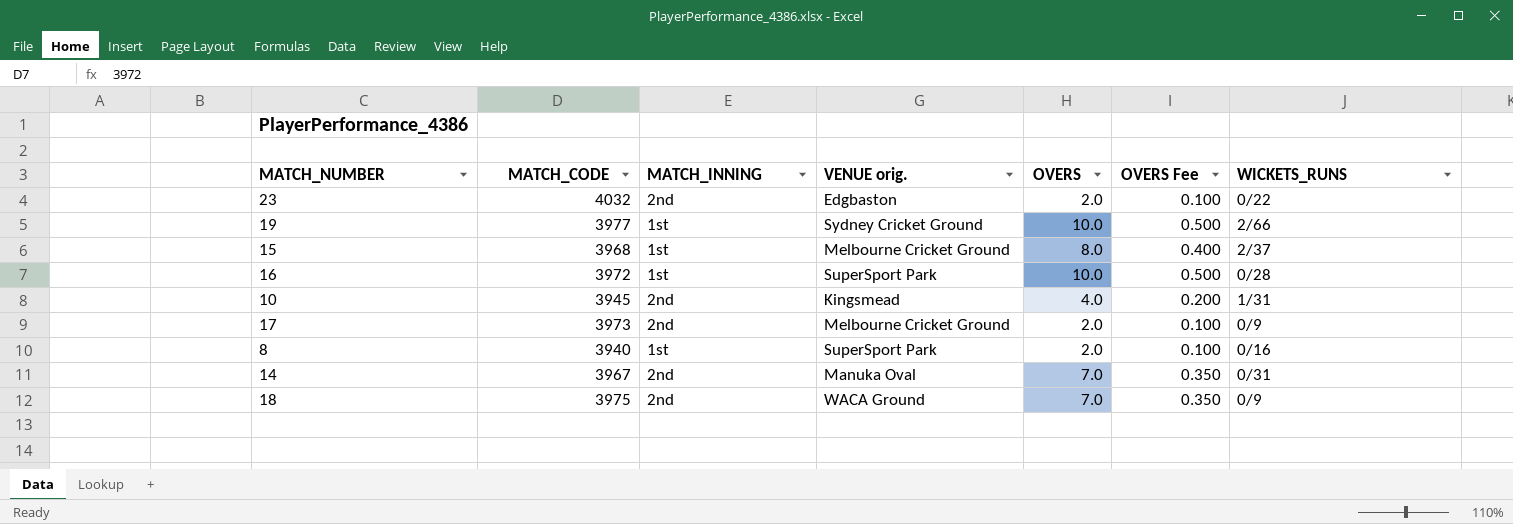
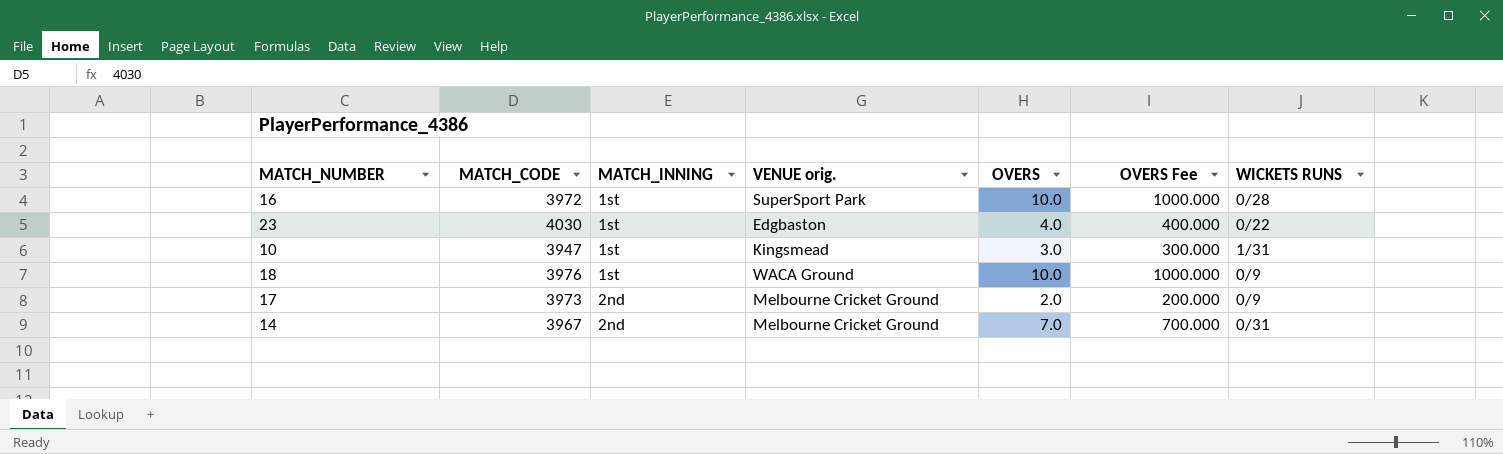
row order: none -> MATCH_INNING ascending
column OVERS Fee | formula: [OVERS] * 0.05 -> [OVERS] * 100
column name: WICKETS_RUNS -> WICKETS RUNS
row 19: 3977 | 1st | Sydney Cricket Ground | 10.0 | 0.500 | 2/66 -> none
row 15: 3968 | 1st | Melbourne Cricket Ground | 8.0 | 0.400 | 2/37 -> none
row 8: 3940 | 1st | SuperSport Park | 2.0 | 0.100 | 0/16 -> none
23 | MATCH_CODE: 4032 -> 4030
23 | MATCH_INNING: 2nd -> 1st
23 | OVERS: 2.0 -> 4.0
10 | MATCH_CODE: 3945 -> 3947
10 | MATCH_INNING: 2nd -> 1st
10 | OVERS: 4.0 -> 3.0
18 | MATCH_CODE: 3975 -> 3976
18 | MATCH_INNING: 2nd -> 1st
18 | OVERS: 7.0 -> 10.0
14 | VENUE orig.: Manuka Oval -> Melbourne Cricket Ground

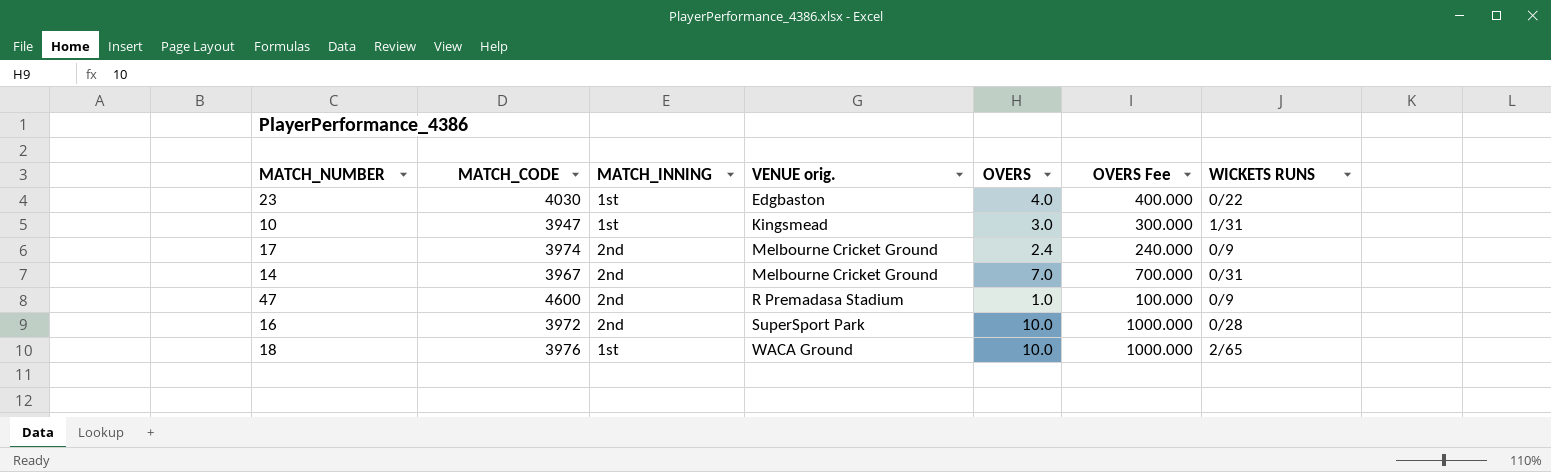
row order: MATCH_INNING ascending -> VENUE orig. ascending
17 | MATCH_CODE: 3973 -> 3974
17 | OVERS: 2.0 -> 2.4
17 | OVERS Fee: 200.000 -> 240.000
row 47: none -> 4600 | 2nd | R Premadasa Stadium | 1.0 | 100.000 | 0/9
16 | MATCH_INNING: 1st -> 2nd
18 | WICKETS RUNS: 0/9 -> 2/65

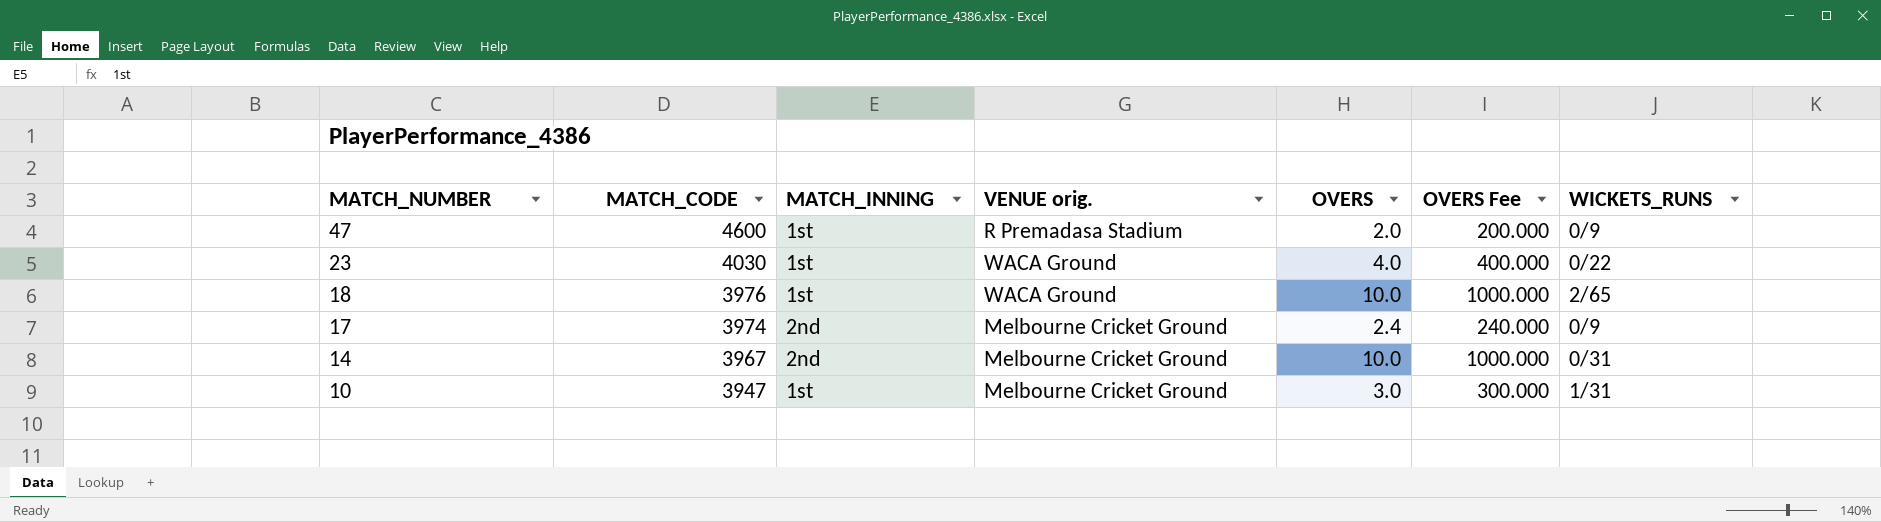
row order: VENUE orig. ascending -> MATCH_NUMBER descending
column name: WICKETS RUNS -> WICKETS_RUNS
row 16: 3972 | 2nd | SuperSport Park | 10.0 | 1000.000 | 0/28 -> none
47 | MATCH_INNING: 2nd -> 1st
47 | OVERS: 1.0 -> 2.0
47 | OVERS Fee: 100.000 -> 200.000
23 | VENUE orig.: Edgbaston -> WACA Ground
14 | OVERS: 7.0 -> 10.0
14 | OVERS Fee: 700.000 -> 1000.000
10 | VENUE orig.: Kingsmead -> Melbourne Cricket Ground

